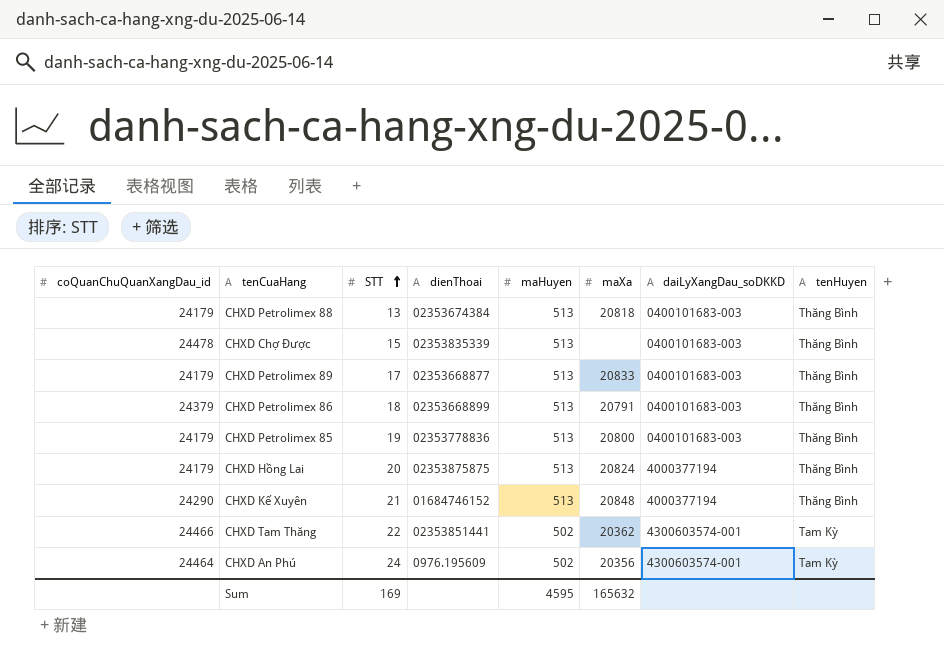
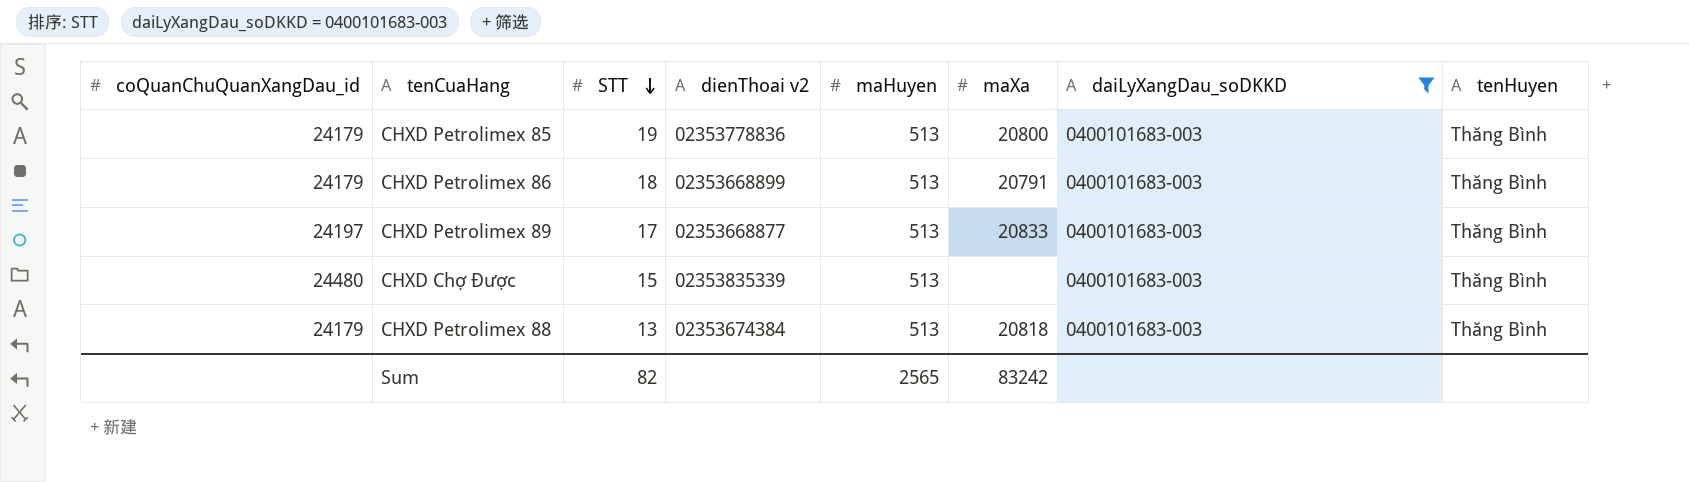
filter: none -> daiLyXangDau_soDKKD = 0400101683-003
row order: STT ascending -> STT descending
column name: dienThoai -> dienThoai v2
CHXD Petrolimex 86 | coQuanChuQuanXangDau_id: 24379 -> 24179
CHXD Petrolimex 89 | coQuanChuQuanXangDau_id: 24179 -> 24197
CHXD Chợ Được | coQuanChuQuanXangDau_id: 24478 -> 24480
Sum | STT: 169 -> 82
Sum | maHuyen: 4595 -> 2565
Sum | maXa: 165632 -> 83242

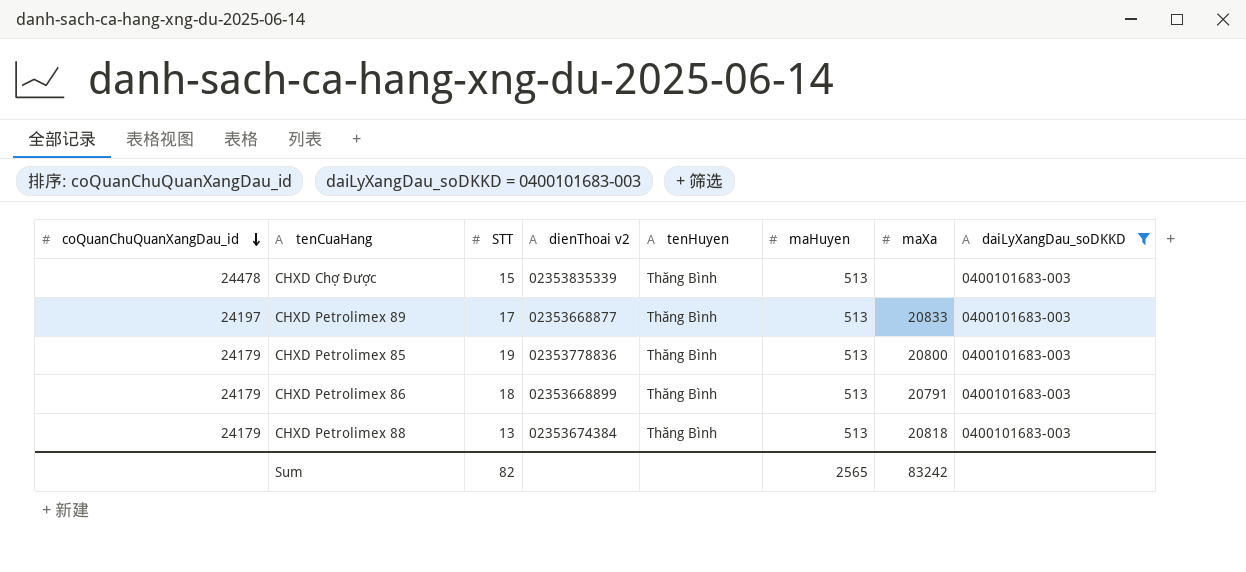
row order: STT descending -> coQuanChuQuanXangDau_id descending
column tenHuyen | position: 8 -> 5
CHXD Chợ Được | coQuanChuQuanXangDau_id: 24480 -> 24478

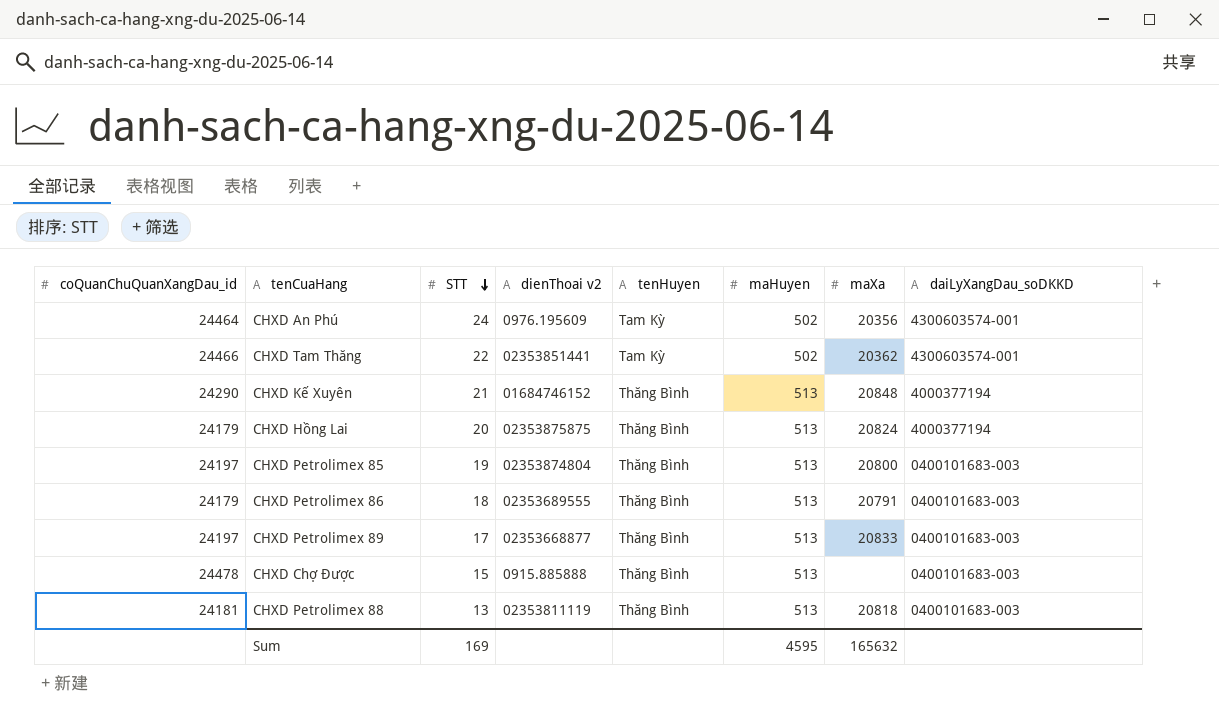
filter: daiLyXangDau_soDKKD = 0400101683-003 -> none
row order: coQuanChuQuanXangDau_id descending -> STT descending
CHXD Petrolimex 85 | coQuanChuQuanXangDau_id: 24179 -> 24197
CHXD Petrolimex 85 | dienThoai v2: 02353778836 -> 02353874804
CHXD Petrolimex 86 | dienThoai v2: 02353668899 -> 02353689555
CHXD Chợ Được | dienThoai v2: 02353835339 -> 0915.885888
CHXD Petrolimex 88 | coQuanChuQuanXangDau_id: 24179 -> 24181
CHXD Petrolimex 88 | dienThoai v2: 02353674384 -> 02353811119
Sum | STT: 82 -> 169
Sum | maHuyen: 2565 -> 4595
Sum | maXa: 83242 -> 165632

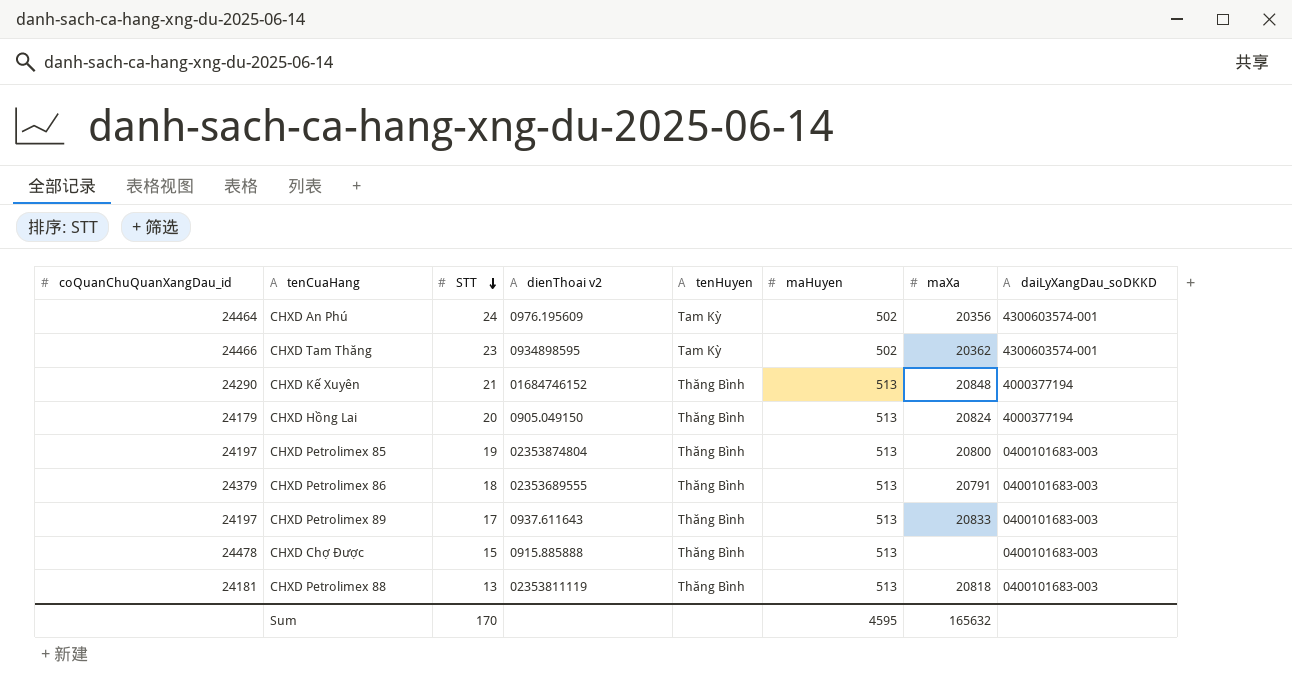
CHXD Tam Thăng | STT: 22 -> 23
CHXD Tam Thăng | dienThoai v2: 02353851441 -> 0934898595
CHXD Hồng Lai | dienThoai v2: 02353875875 -> 0905.049150
CHXD Petrolimex 86 | coQuanChuQuanXangDau_id: 24179 -> 24379
CHXD Petrolimex 89 | dienThoai v2: 02353668877 -> 0937.611643
Sum | STT: 169 -> 170

